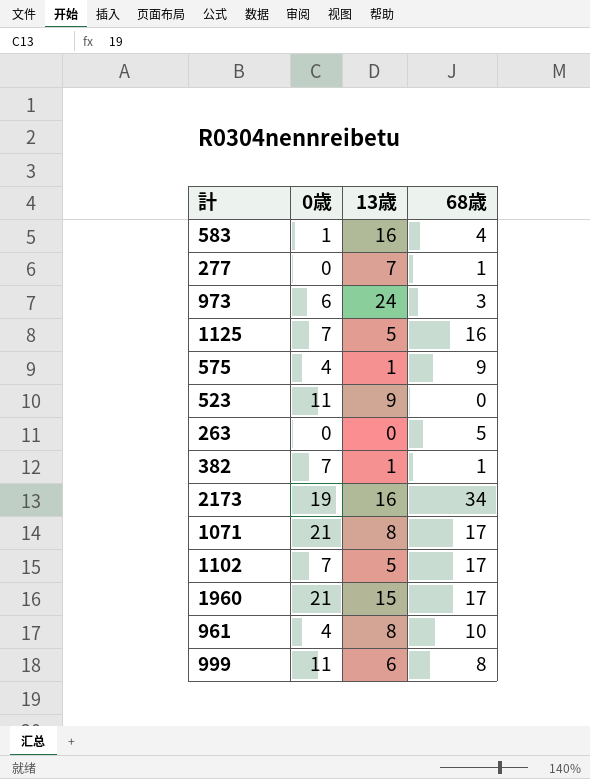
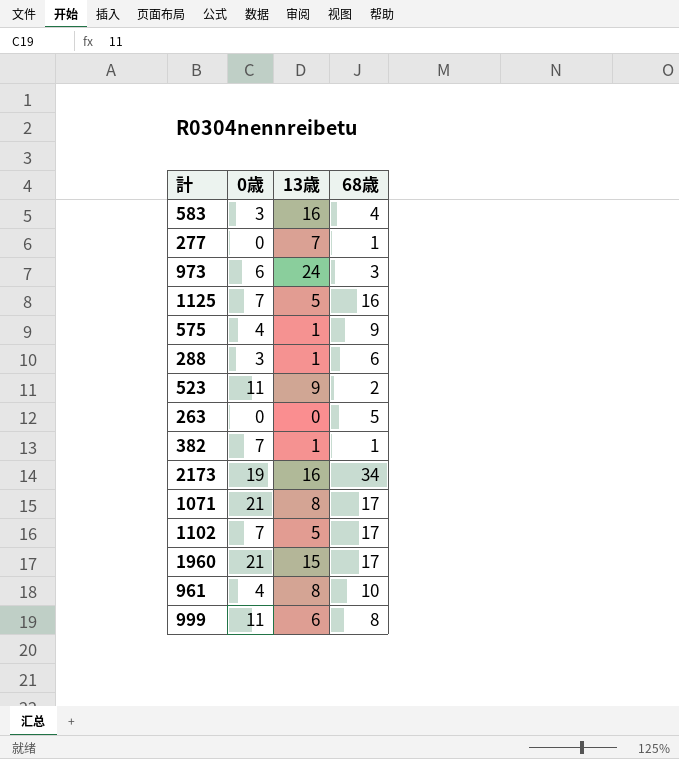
583 | 0歳: 1 -> 3
row 288: none -> 3 | 1 | 6
523 | 68歳: 0 -> 2

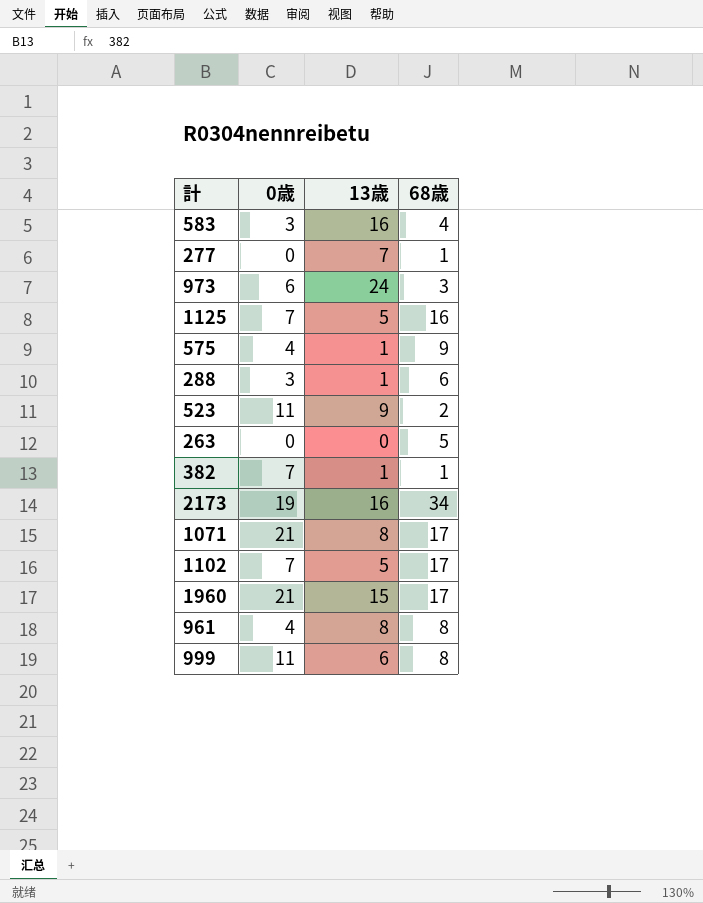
961 | 68歳: 10 -> 8

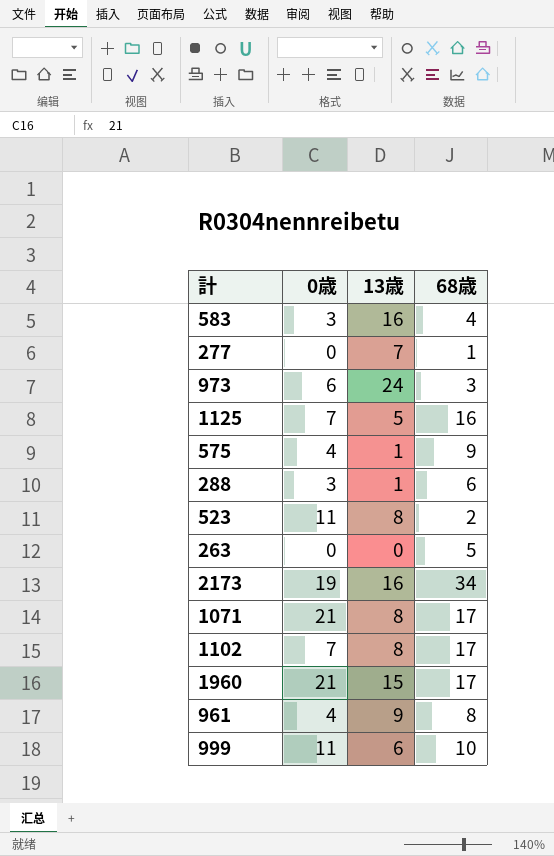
row 382: 7 | 1 | 1 -> none
523 | 13歳: 9 -> 8
1102 | 13歳: 5 -> 8
961 | 13歳: 8 -> 9
999 | 68歳: 8 -> 10

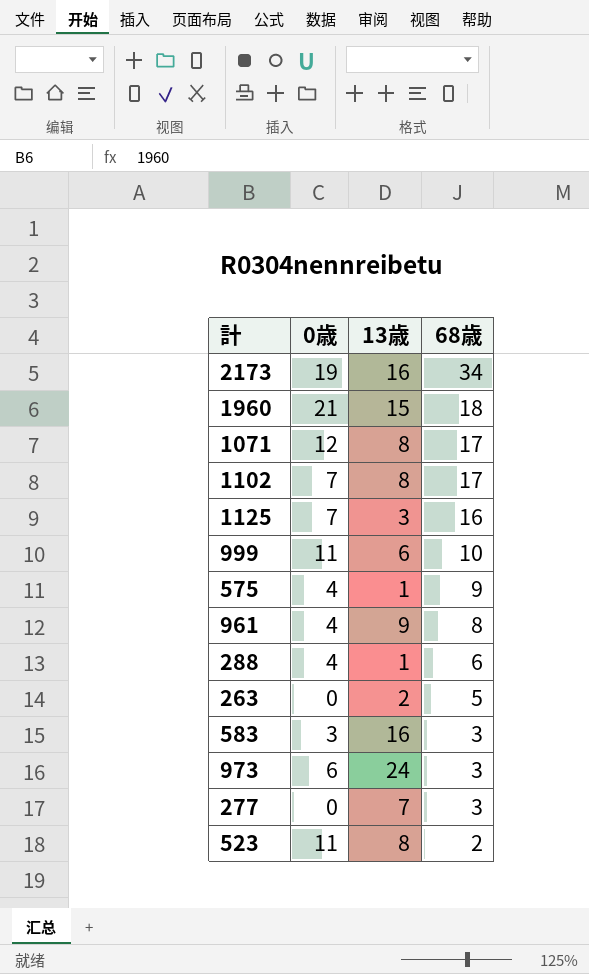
row order: none -> 68歳 descending
1960 | 68歳: 17 -> 18
1071 | 0歳: 21 -> 12
1125 | 13歳: 5 -> 3
288 | 0歳: 3 -> 4
263 | 13歳: 0 -> 2
583 | 68歳: 4 -> 3
277 | 68歳: 1 -> 3

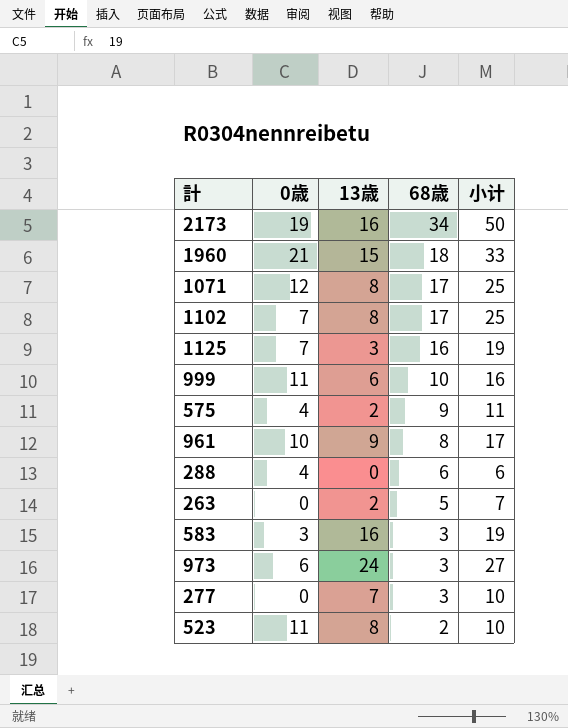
column 小计 | formula: none -> [13歳] + [68歳]
575 | 13歳: 1 -> 2
961 | 0歳: 4 -> 10
288 | 13歳: 1 -> 0

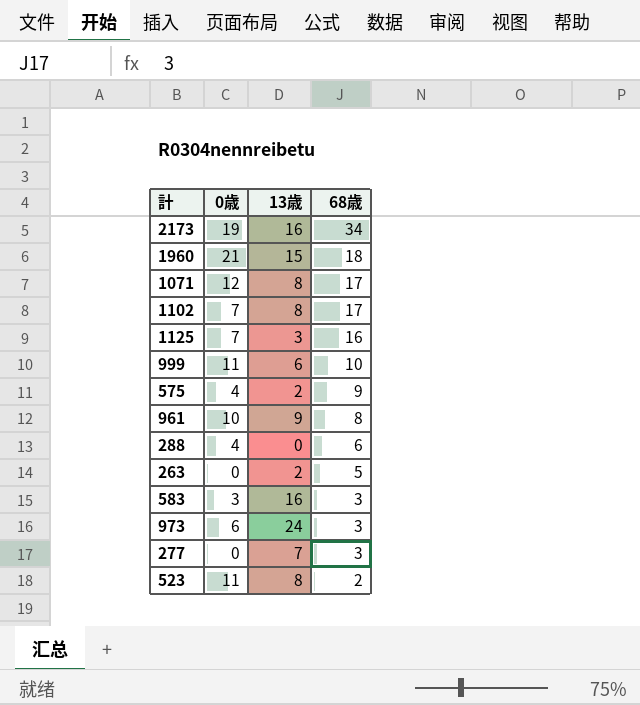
column 小计 | formula: [13歳] + [68歳] -> none

